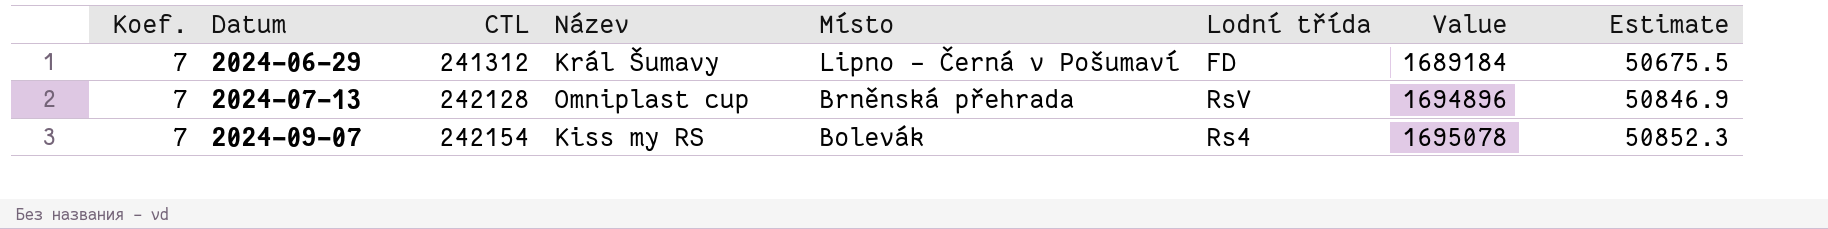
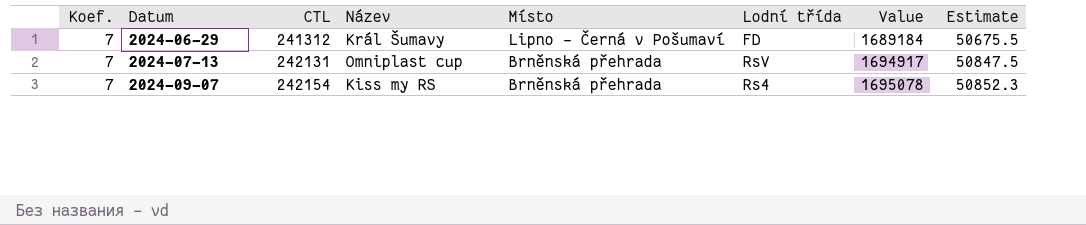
2024-07-13 | CTL: 242128 -> 242131
2024-07-13 | Value: 1694896 -> 1694917
2024-07-13 | Estimate: 50846.9 -> 50847.5
2024-09-07 | Místo: Bolevák -> Brněnská přehrada

